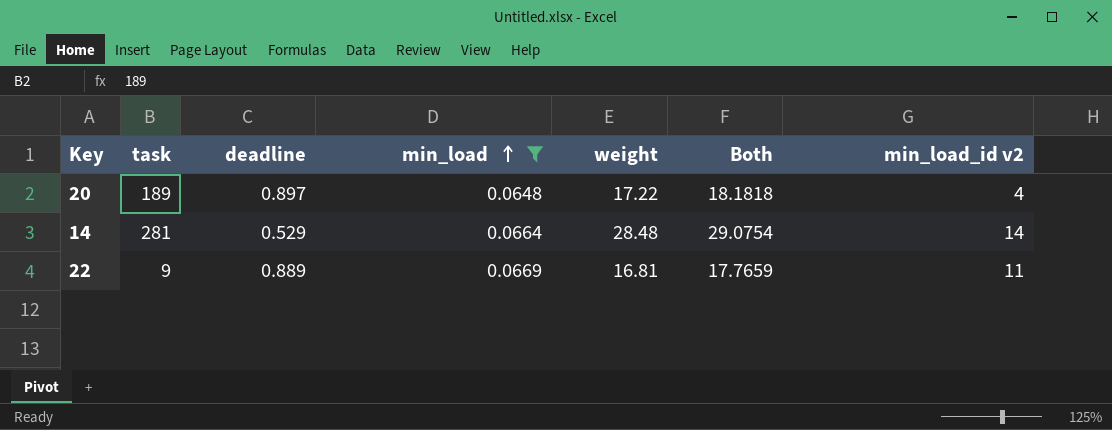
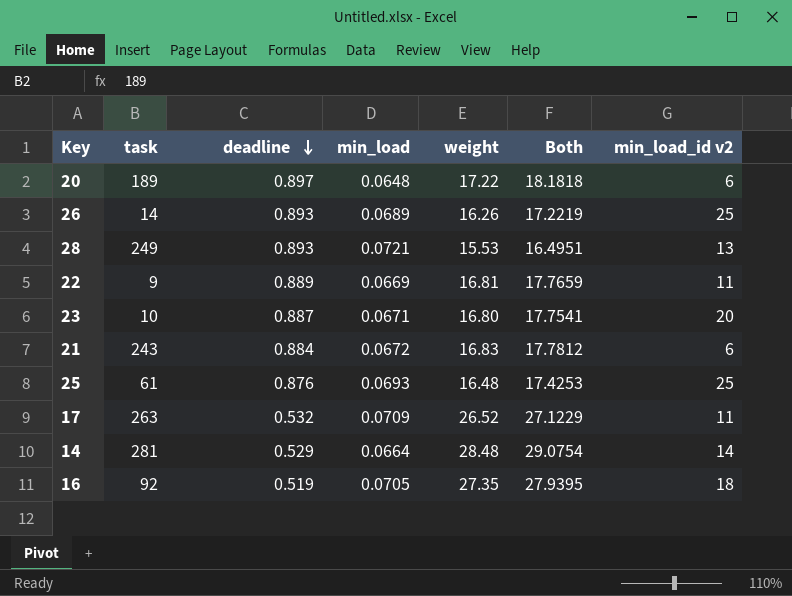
filter: min_load <= 0.0669 -> none
row order: min_load ascending -> deadline descending
20 | min_load_id v2: 4 -> 6

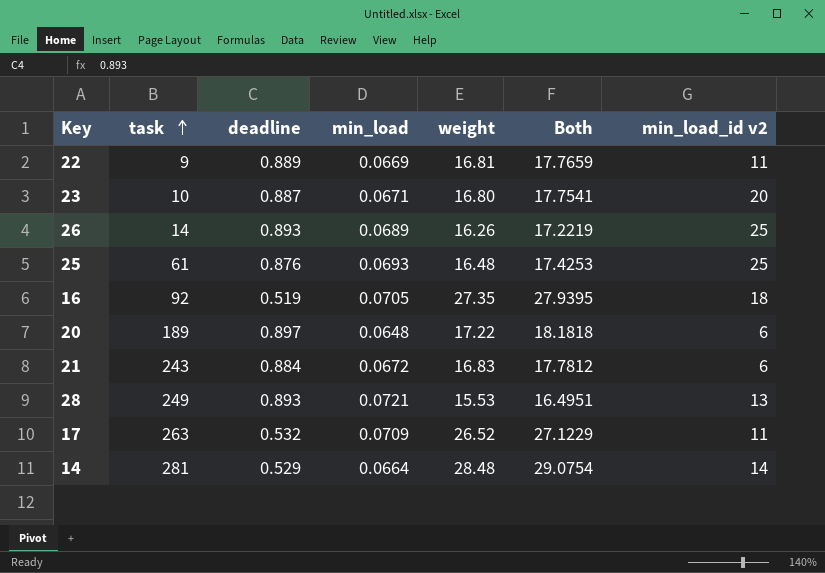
row order: deadline descending -> task ascending

